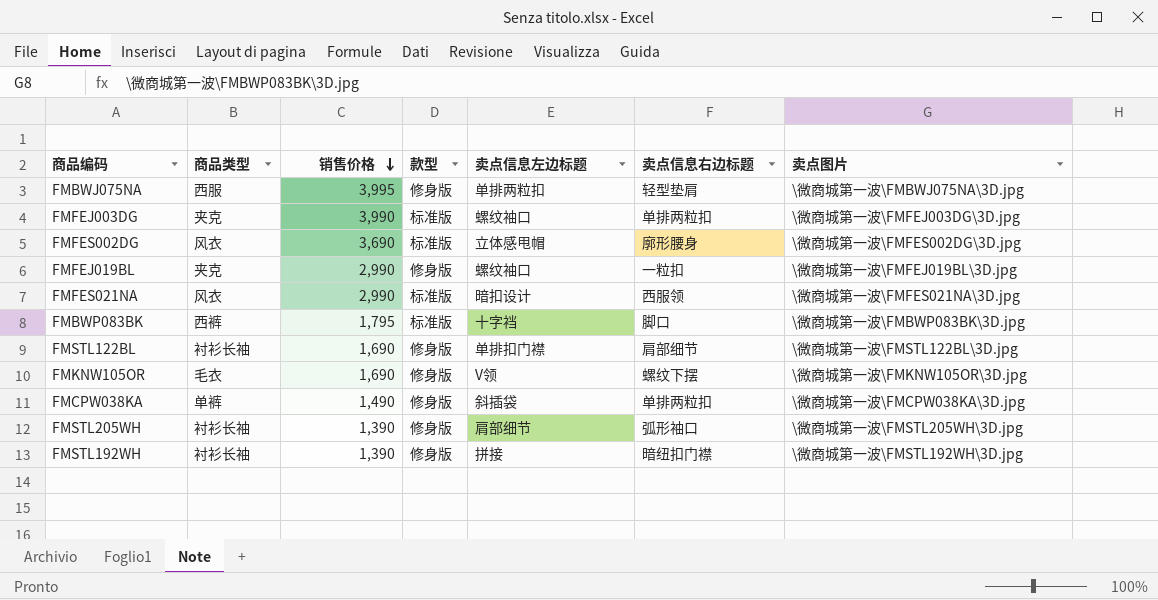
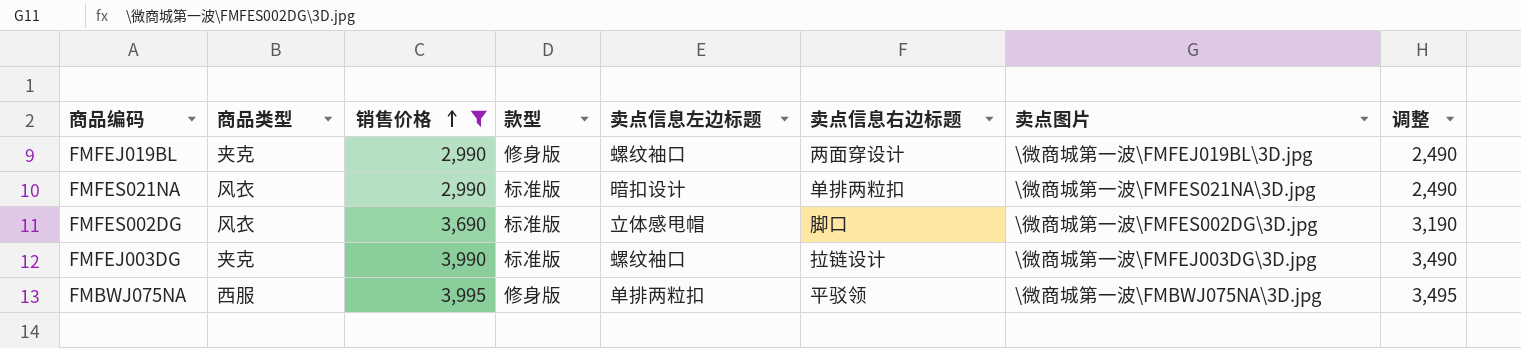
filter: none -> 销售价格 >= 2,990
row order: 销售价格 descending -> 销售价格 ascending
column 调整 | formula: none -> [销售价格] - 500
FMFEJ019BL | 卖点信息右边标题: 一粒扣 -> 两面穿设计
FMFES021NA | 卖点信息右边标题: 西服领 -> 单排两粒扣
FMFES002DG | 卖点信息右边标题: 廓形腰身 -> 脚口
FMFEJ003DG | 卖点信息右边标题: 单排两粒扣 -> 拉链设计
FMBWJ075NA | 卖点信息右边标题: 轻型垫肩 -> 平驳领

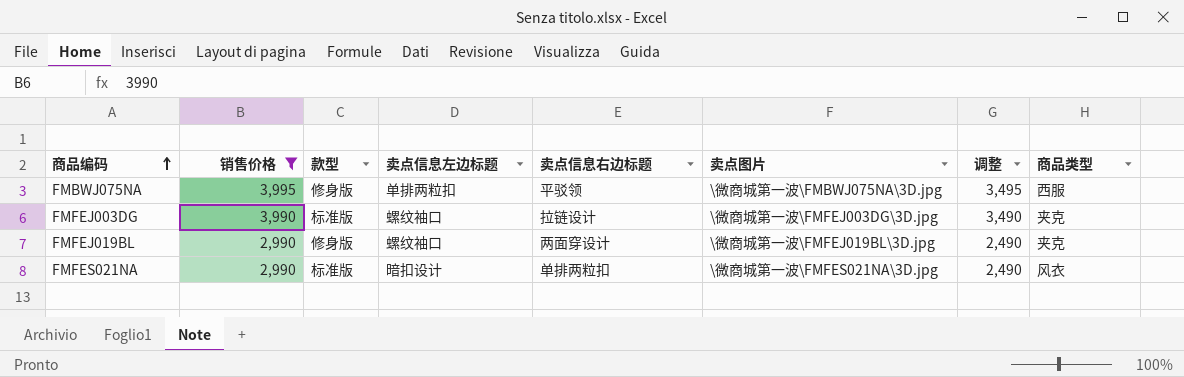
row order: 销售价格 ascending -> 商品编码 ascending
column 商品类型 | position: 2 -> 8
row FMFES002DG: 风衣 | 3,690 | 标准版 | 立体感甩帽 | 脚口 | \微商城第一波\FMFES002DG\3D.jpg | 3,190 -> none

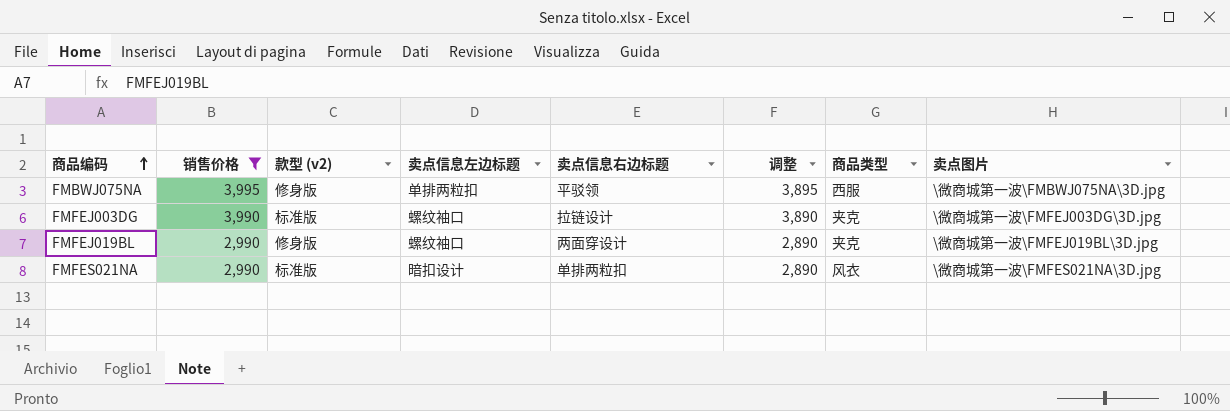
column name: 款型 -> 款型 (v2)
column 调整 | formula: [销售价格] - 500 -> [销售价格] - 100
column 卖点图片 | position: 6 -> 8

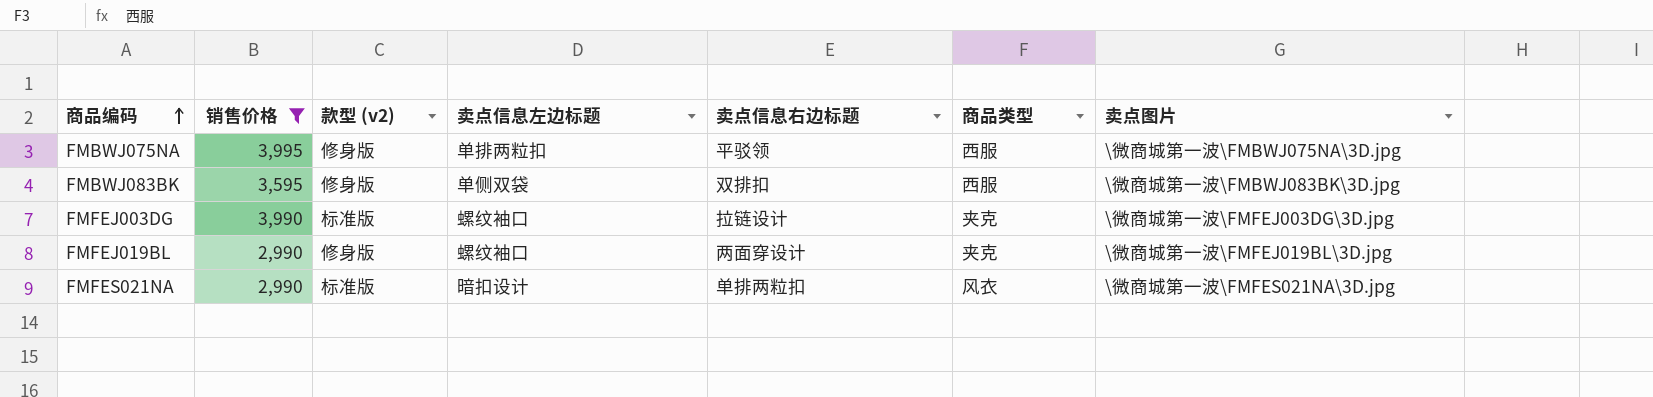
column 调整 | formula: [销售价格] - 100 -> none
row FMBWJ083BK: none -> 3,595 | 修身版 | 单侧双袋 | 双排扣 | 西服 | \微商城第一波\FMBWJ083BK\3D.jpg

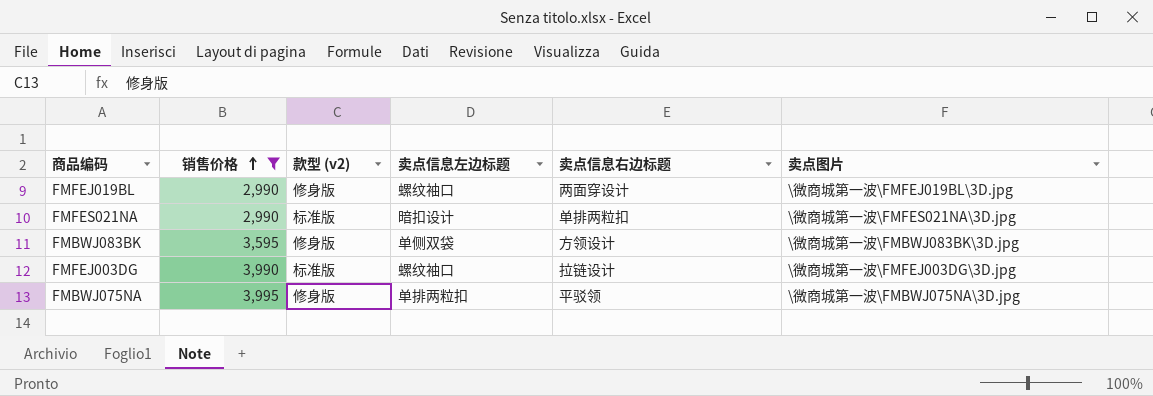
row order: 商品编码 ascending -> 销售价格 ascending
column 商品类型 | position: 6 -> none
FMBWJ083BK | 卖点信息右边标题: 双排扣 -> 方领设计

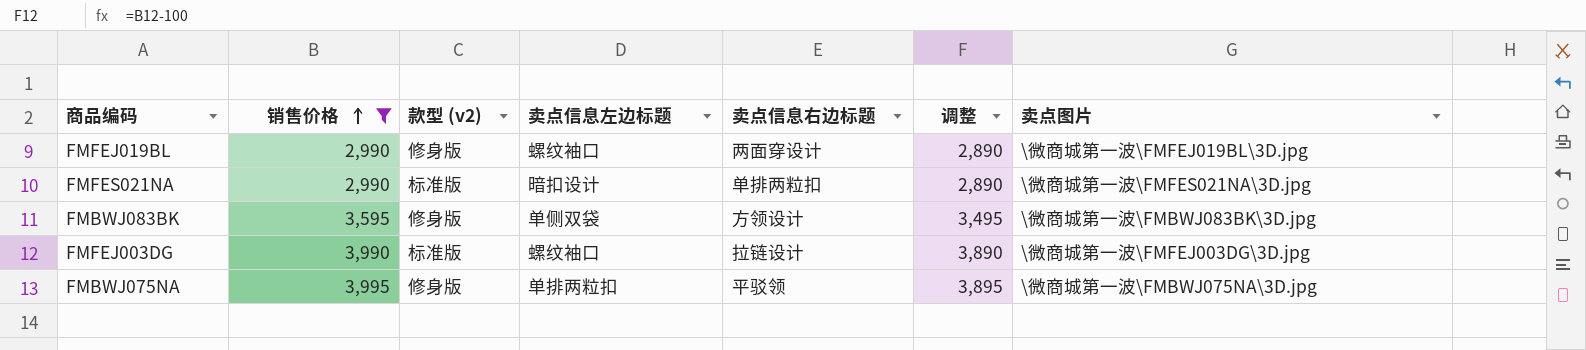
column 调整 | formula: none -> [销售价格] - 100

